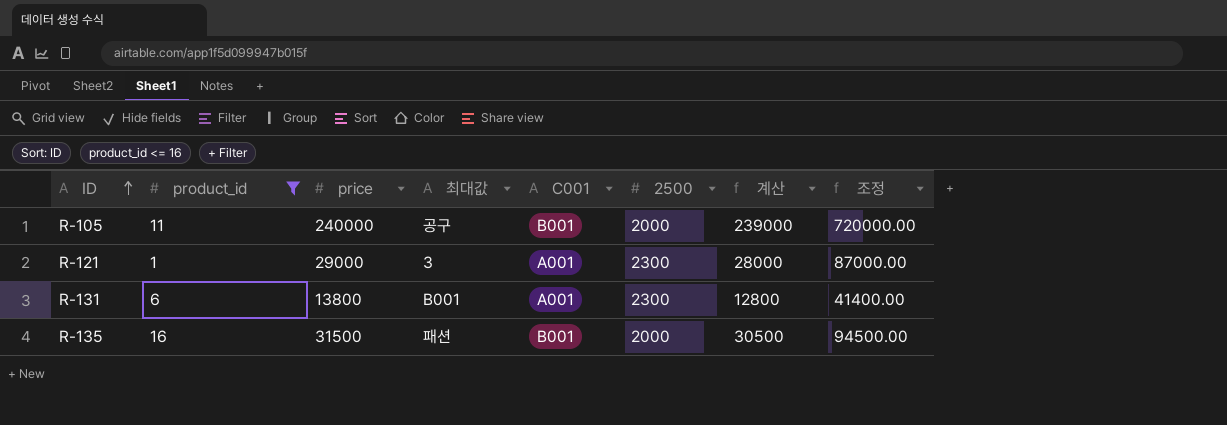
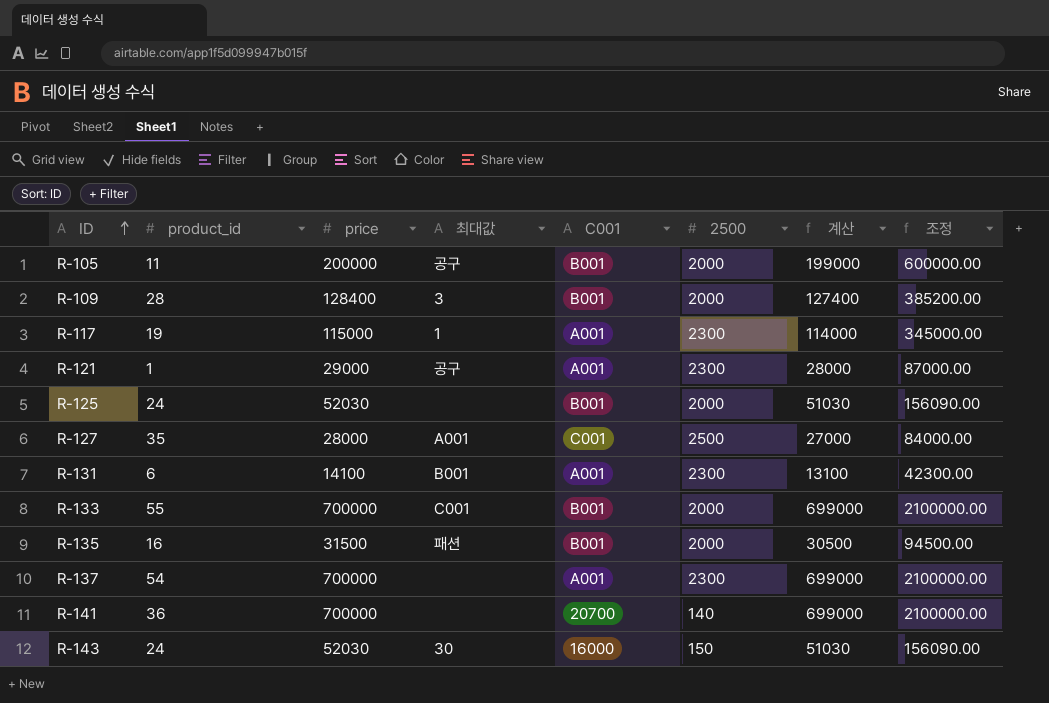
filter: product_id <= 16 -> none
R-105 | price: 240000 -> 200000
R-105 | 계산: 239000 -> 199000
R-105 | 조정: 720000.00 -> 600000.00
R-121 | 최대값: 3 -> 공구
R-131 | price: 13800 -> 14100
R-131 | 계산: 12800 -> 13100
R-131 | 조정: 41400.00 -> 42300.00

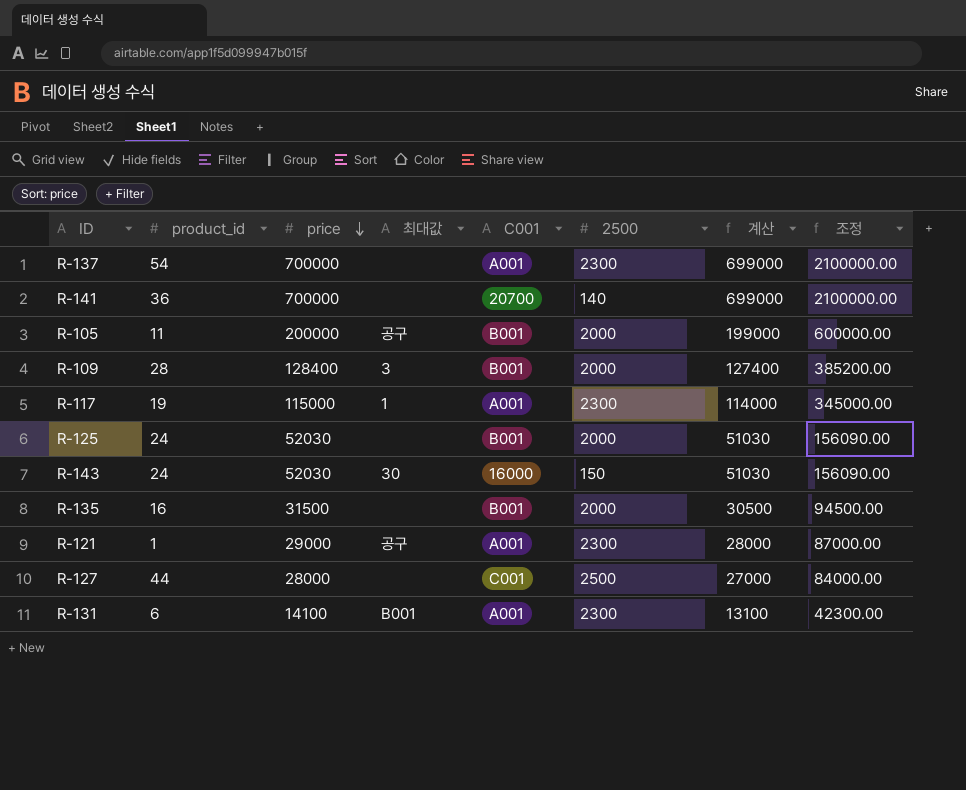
row order: ID ascending -> price descending
row R-133: 55 | 700000 | C001 | B001 | 2000 | 699000 | 2100000.00 -> none
R-135 | 최대값: 패션 -> none
R-127 | product_id: 35 -> 44
R-127 | 최대값: A001 -> none

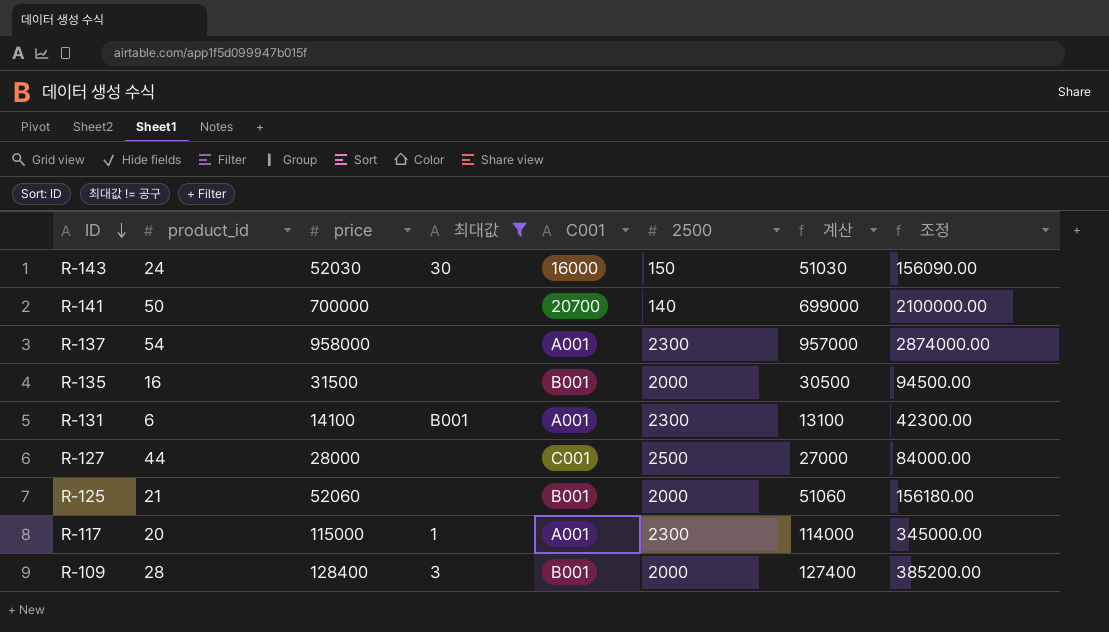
filter: none -> 최대값 != 공구
row order: price descending -> ID descending
R-141 | product_id: 36 -> 50
R-137 | price: 700000 -> 958000
R-137 | 계산: 699000 -> 957000
R-137 | 조정: 2100000.00 -> 2874000.00
R-125 | product_id: 24 -> 21
R-125 | price: 52030 -> 52060
R-125 | 계산: 51030 -> 51060
R-125 | 조정: 156090.00 -> 156180.00
R-117 | product_id: 19 -> 20

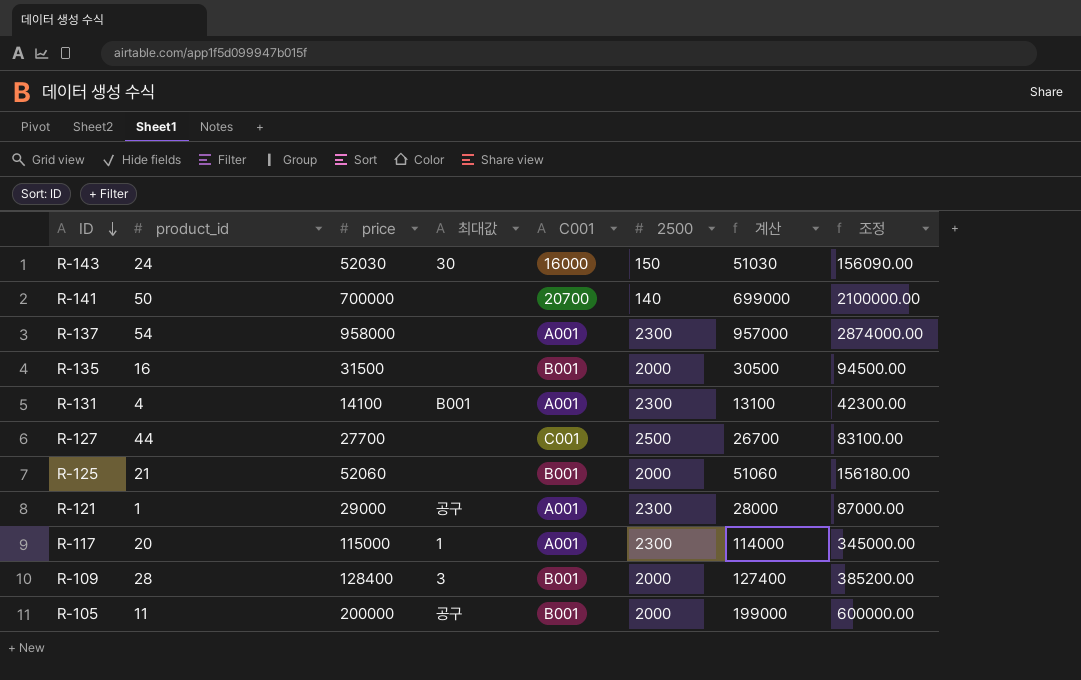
filter: 최대값 != 공구 -> none
R-131 | product_id: 6 -> 4
R-127 | price: 28000 -> 27700
R-127 | 계산: 27000 -> 26700
R-127 | 조정: 84000.00 -> 83100.00

